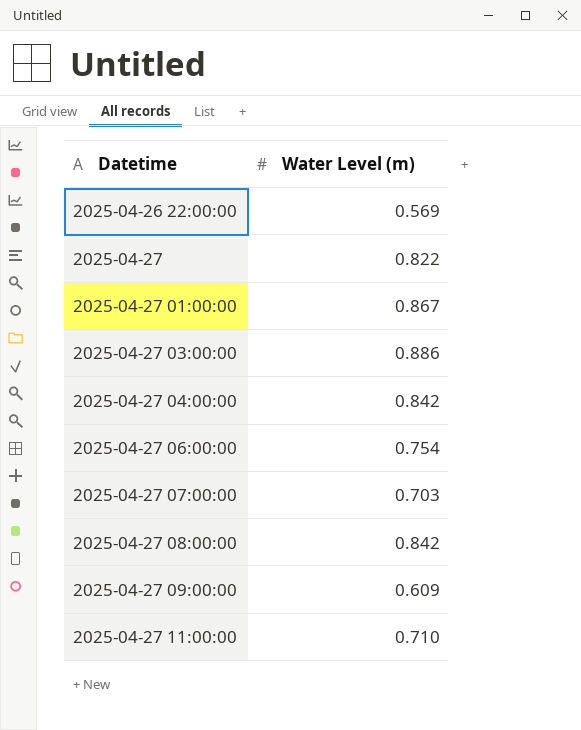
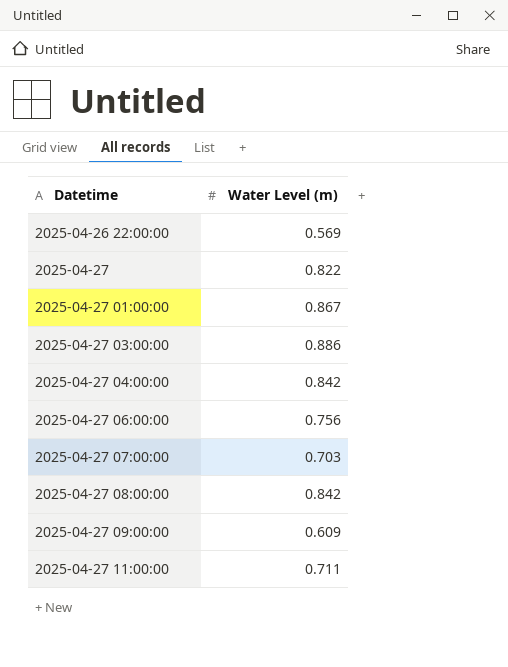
2025-04-27 06:00:00 | Water Level (m): 0.754 -> 0.756
2025-04-27 11:00:00 | Water Level (m): 0.710 -> 0.711

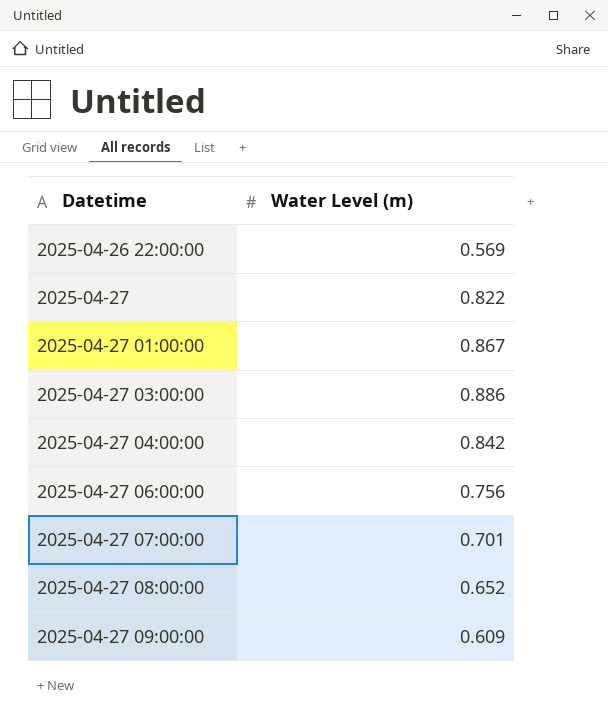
row 2025-04-27 11:00:00: 0.711 -> none
2025-04-27 07:00:00 | Water Level (m): 0.703 -> 0.701
2025-04-27 08:00:00 | Water Level (m): 0.842 -> 0.652

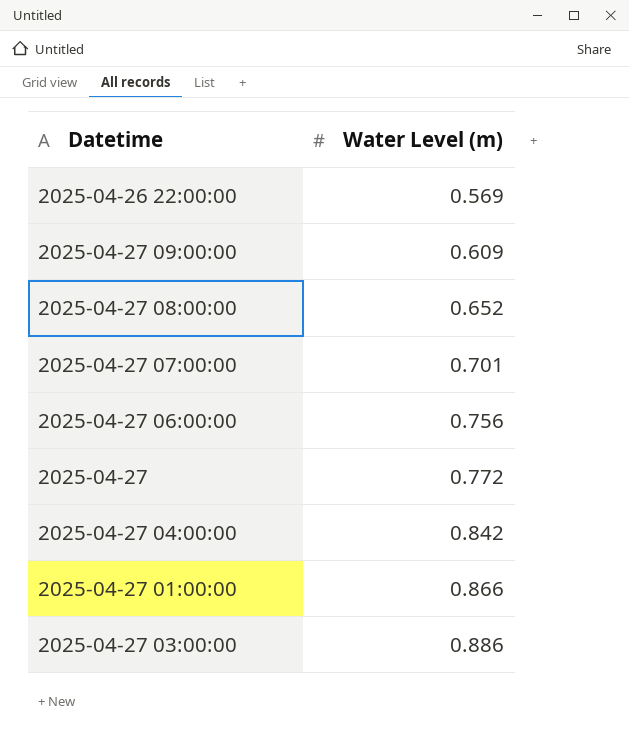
row order: Datetime ascending -> Water Level (m) ascending
2025-04-27 | Water Level (m): 0.822 -> 0.772
2025-04-27 01:00:00 | Water Level (m): 0.867 -> 0.866

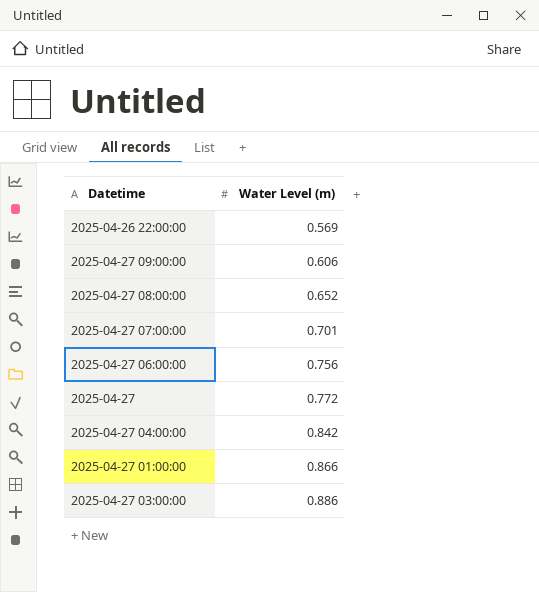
2025-04-27 09:00:00 | Water Level (m): 0.609 -> 0.606

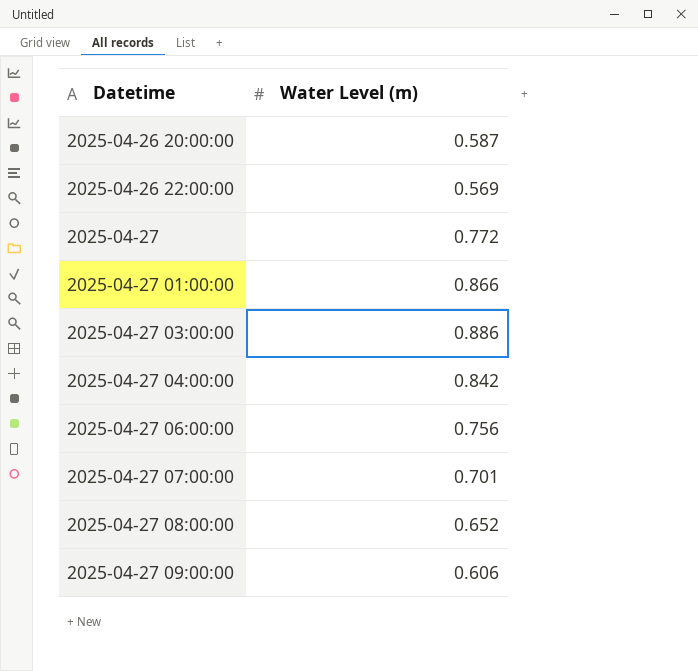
row order: Water Level (m) ascending -> Datetime ascending
row 2025-04-26 20:00:00: none -> 0.587

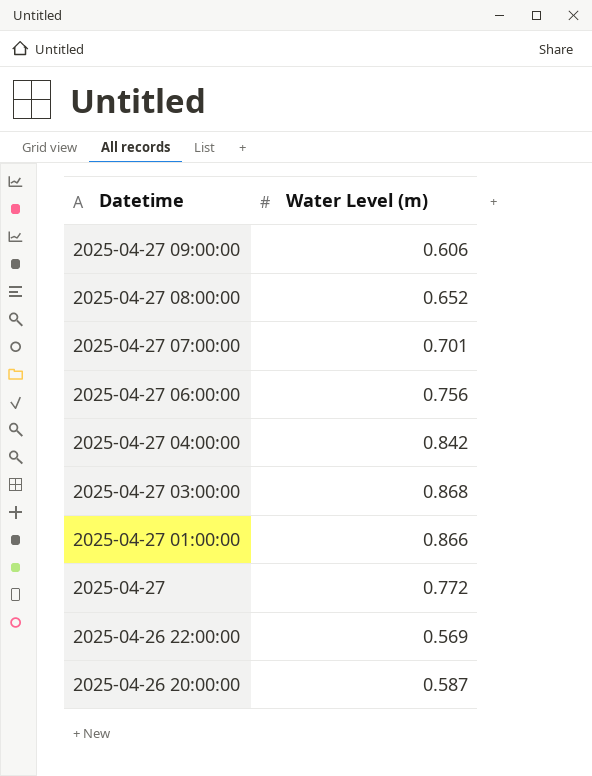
row order: Datetime ascending -> Datetime descending
2025-04-27 03:00:00 | Water Level (m): 0.886 -> 0.868

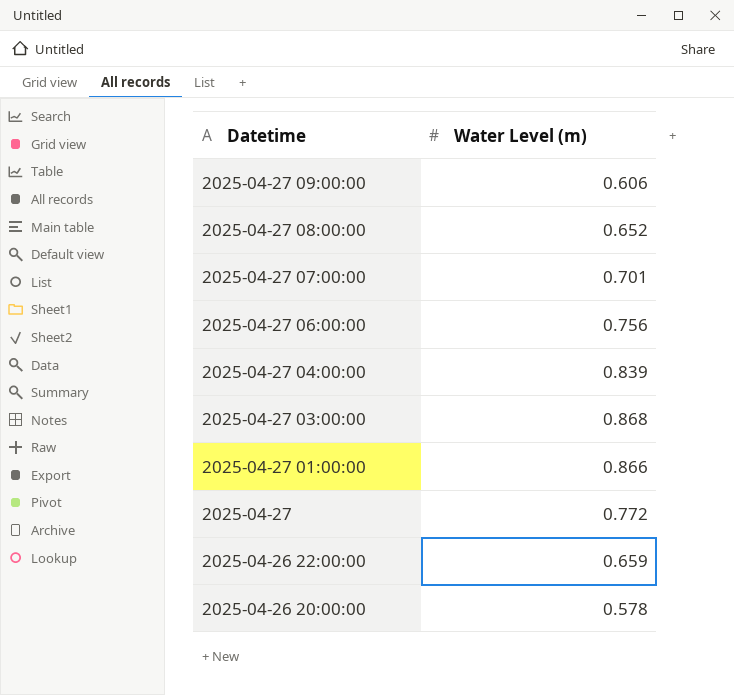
2025-04-27 04:00:00 | Water Level (m): 0.842 -> 0.839
2025-04-26 22:00:00 | Water Level (m): 0.569 -> 0.659
2025-04-26 20:00:00 | Water Level (m): 0.587 -> 0.578

